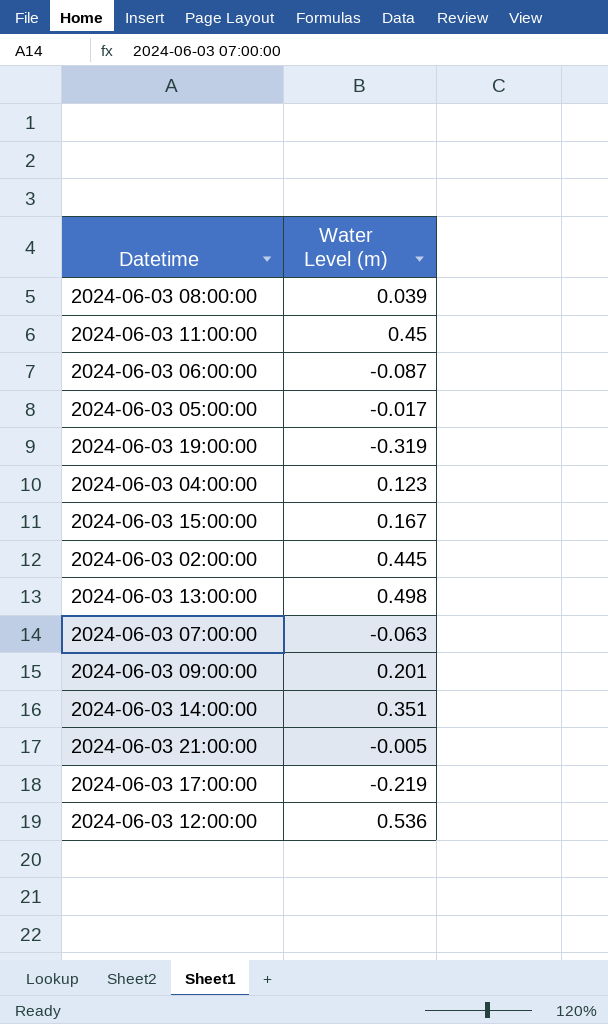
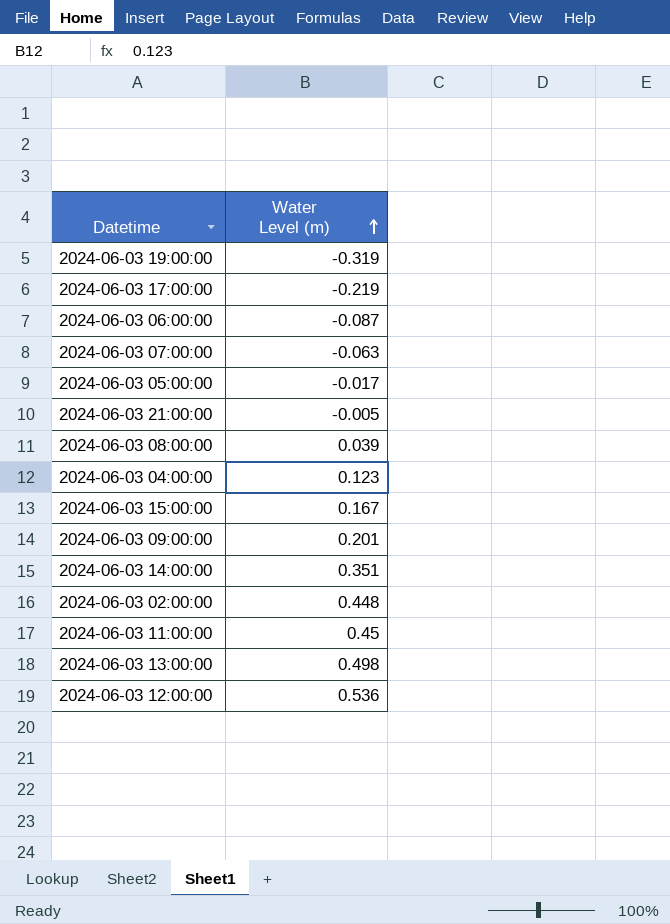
row order: none -> Water Level (m) ascending
2024-06-03 02:00:00 | Water Level (m): 0.445 -> 0.448

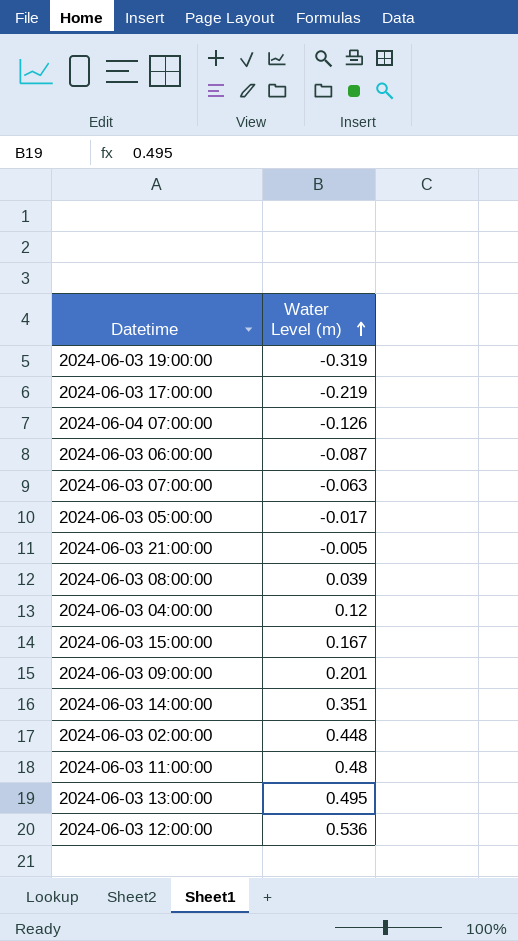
row 2024-06-04 07:00:00: none -> -0.126
2024-06-03 04:00:00 | Water Level (m): 0.123 -> 0.12
2024-06-03 11:00:00 | Water Level (m): 0.45 -> 0.48
2024-06-03 13:00:00 | Water Level (m): 0.498 -> 0.495

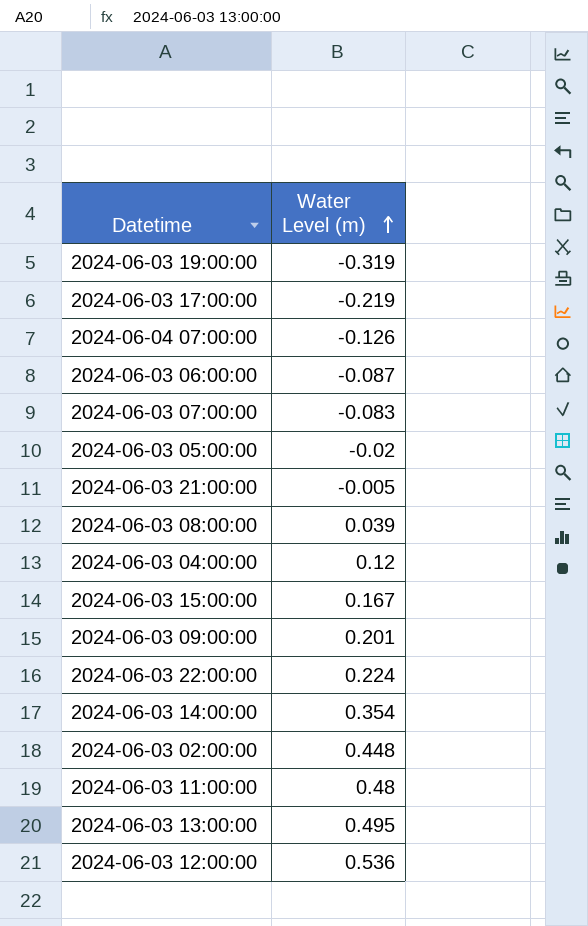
2024-06-03 07:00:00 | Water Level (m): -0.063 -> -0.083
2024-06-03 05:00:00 | Water Level (m): -0.017 -> -0.02
row 2024-06-03 22:00:00: none -> 0.224
2024-06-03 14:00:00 | Water Level (m): 0.351 -> 0.354

